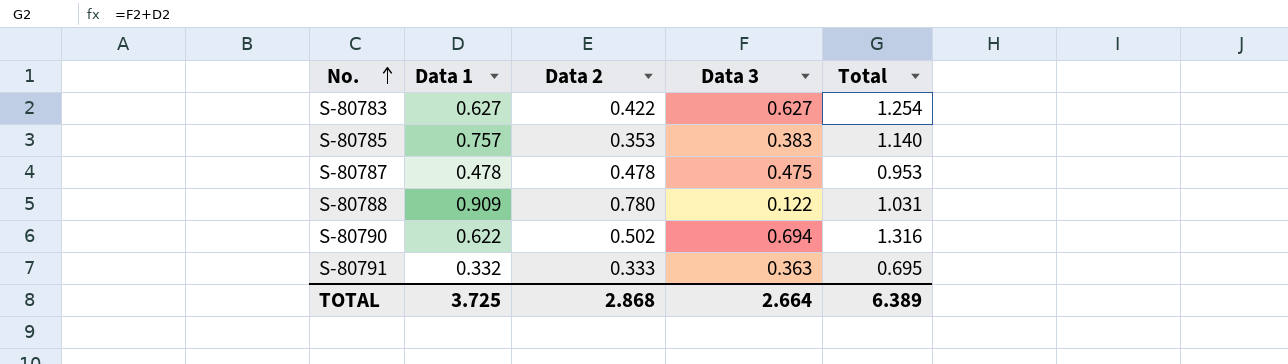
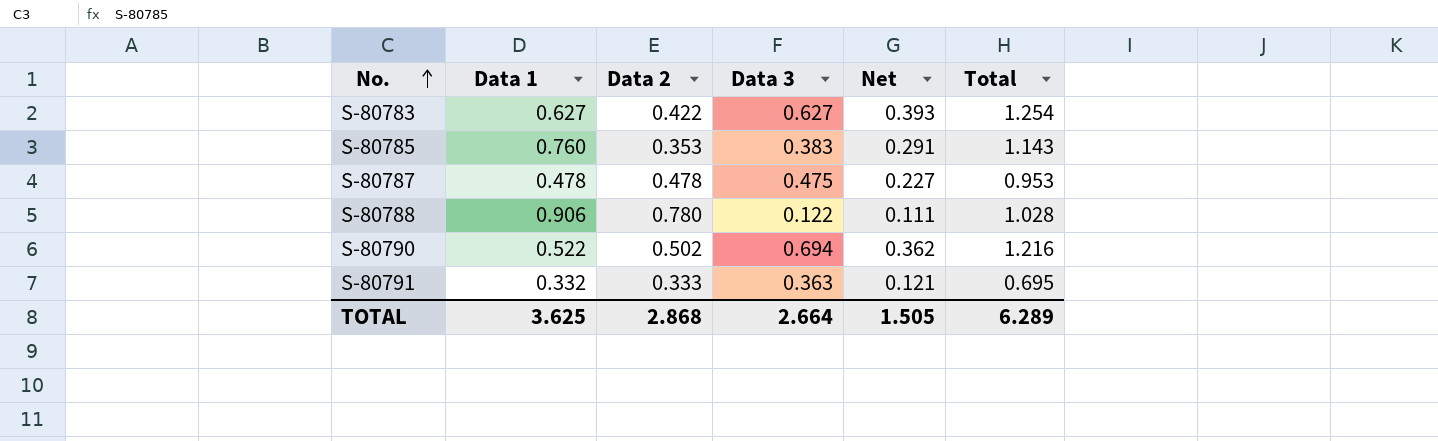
column Net | formula: none -> [Data 1] * [Data 3]
S-80785 | Data 1: 0.757 -> 0.760
S-80785 | Total: 1.140 -> 1.143
S-80788 | Data 1: 0.909 -> 0.906
S-80788 | Total: 1.031 -> 1.028
S-80790 | Data 1: 0.622 -> 0.522
S-80790 | Total: 1.316 -> 1.216
TOTAL | Data 1: 3.725 -> 3.625
TOTAL | Total: 6.389 -> 6.289

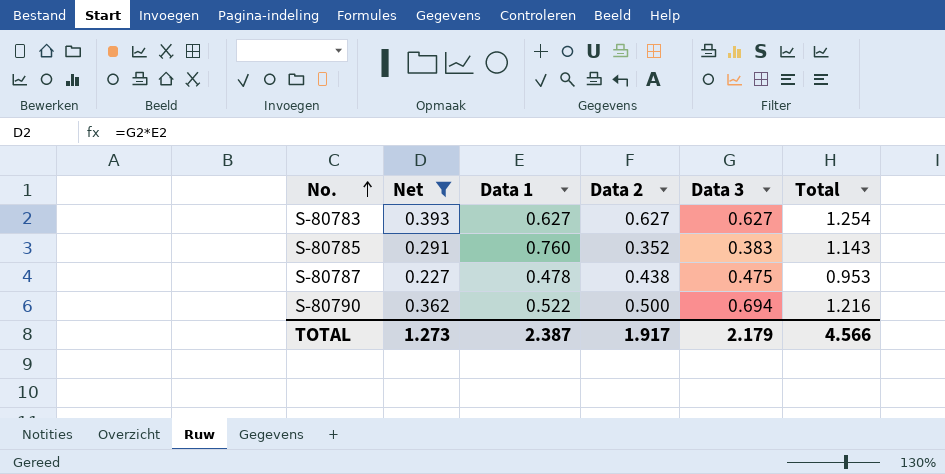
filter: none -> Net >= 0.227
column Net | position: 5 -> 2
S-80783 | Data 2: 0.422 -> 0.627
S-80785 | Data 2: 0.353 -> 0.352
S-80787 | Data 2: 0.478 -> 0.438
S-80790 | Data 2: 0.502 -> 0.500
TOTAL | Net: 1.505 -> 1.273
TOTAL | Data 1: 3.625 -> 2.387
TOTAL | Data 2: 2.868 -> 1.917
TOTAL | Data 3: 2.664 -> 2.179
TOTAL | Total: 6.289 -> 4.566

